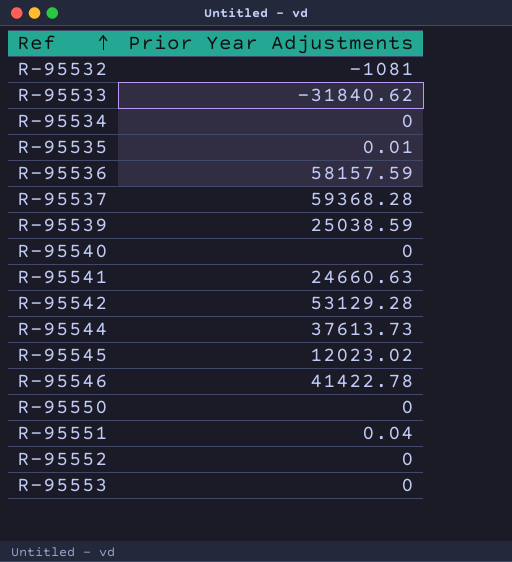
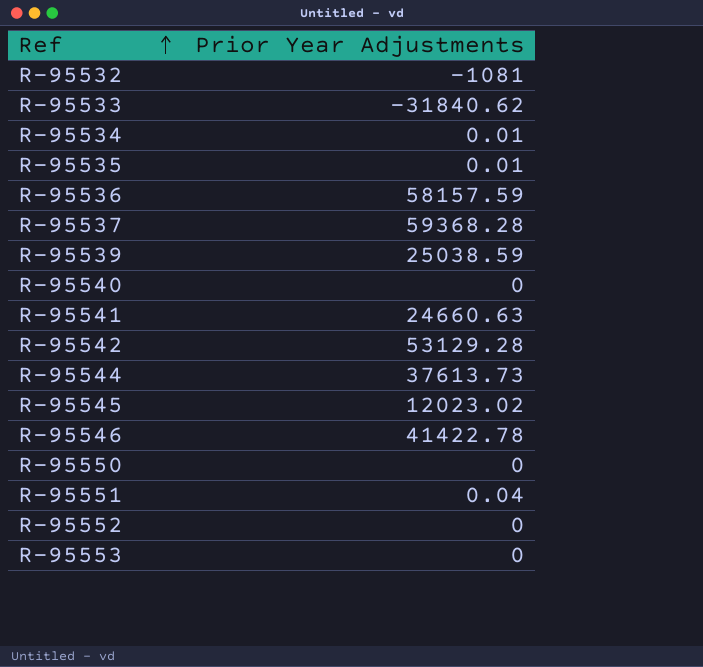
R-95534 | Prior Year Adjustments: 0 -> 0.01

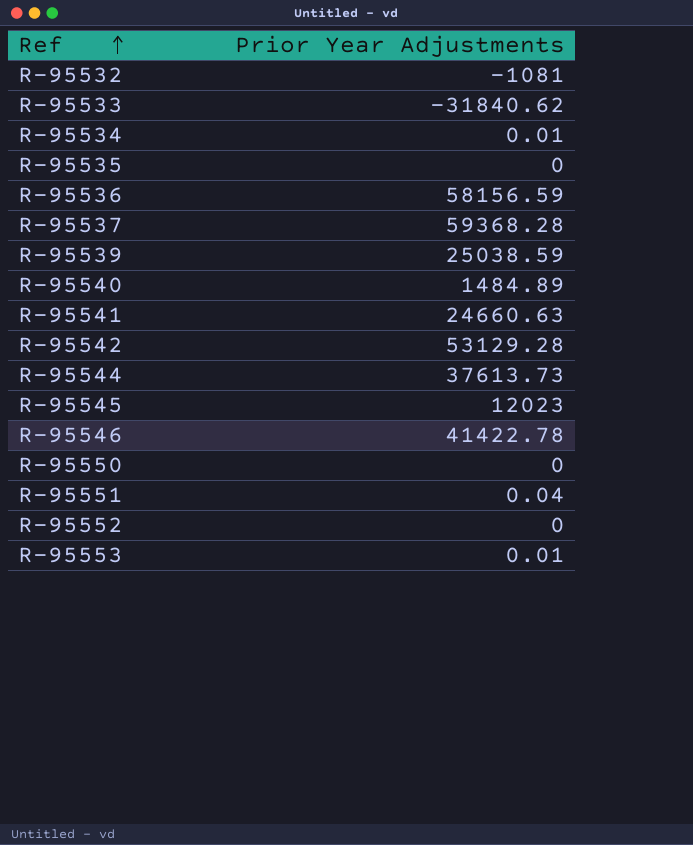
R-95535 | Prior Year Adjustments: 0.01 -> 0
R-95536 | Prior Year Adjustments: 58157.59 -> 58156.59
R-95540 | Prior Year Adjustments: 0 -> 1484.89
R-95545 | Prior Year Adjustments: 12023.02 -> 12023
R-95553 | Prior Year Adjustments: 0 -> 0.01

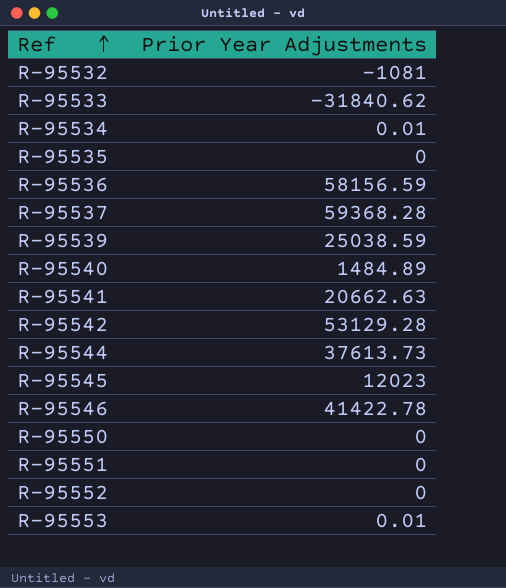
R-95541 | Prior Year Adjustments: 24660.63 -> 20662.63
R-95551 | Prior Year Adjustments: 0.04 -> 0

